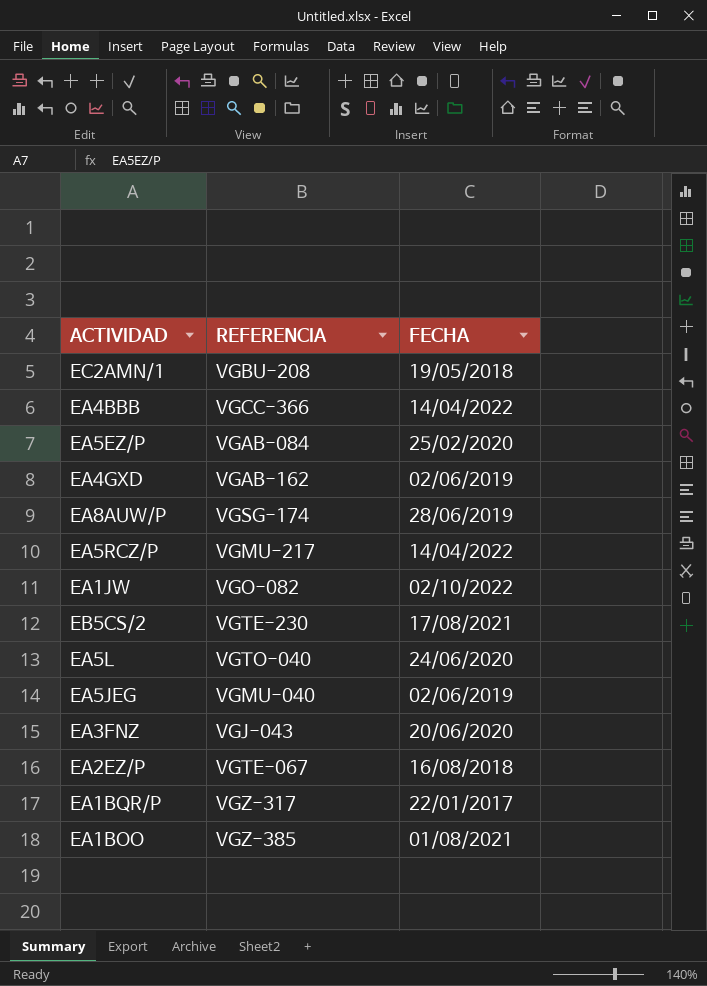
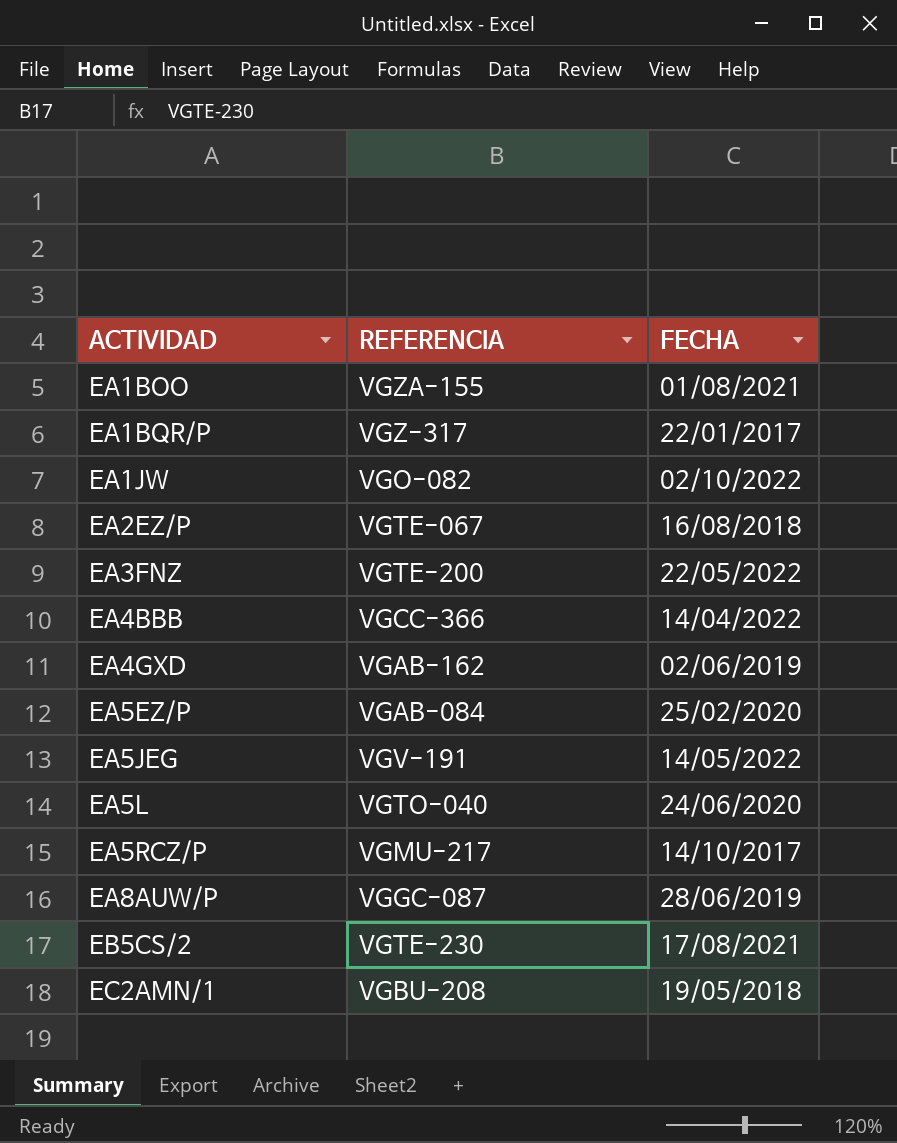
row order: none -> ACTIVIDAD ascending
EA1BOO | REFERENCIA: VGZ-385 -> VGZA-155
EA3FNZ | REFERENCIA: VGJ-043 -> VGTE-200
EA3FNZ | FECHA: 20/06/2020 -> 22/05/2022
EA5JEG | REFERENCIA: VGMU-040 -> VGV-191
EA5JEG | FECHA: 02/06/2019 -> 14/05/2022
EA5RCZ/P | FECHA: 14/04/2022 -> 14/10/2017
EA8AUW/P | REFERENCIA: VGSG-174 -> VGGC-087

